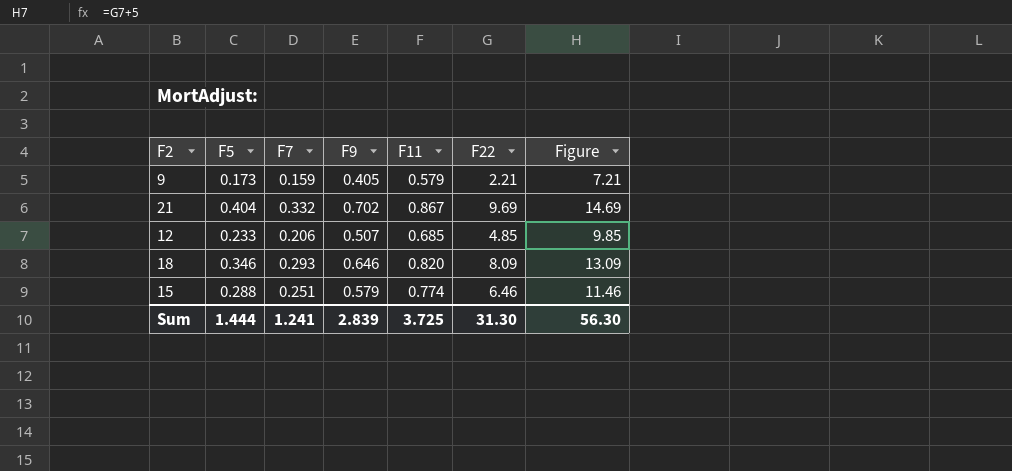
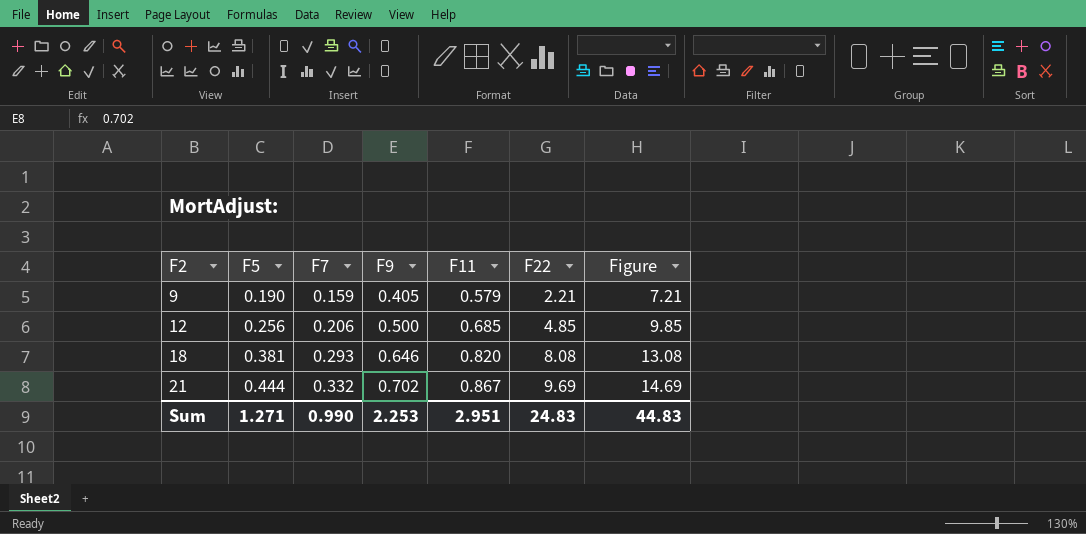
row order: none -> F2 ascending
row 15: 0.288 | 0.251 | 0.579 | 0.774 | 6.46 | 11.46 -> none
9 | F5: 0.173 -> 0.190
12 | F5: 0.233 -> 0.256
12 | F9: 0.507 -> 0.500
18 | F5: 0.346 -> 0.381
18 | F22: 8.09 -> 8.08
18 | Figure: 13.09 -> 13.08
21 | F5: 0.404 -> 0.444
Sum | F5: 1.444 -> 1.271
Sum | F7: 1.241 -> 0.990
Sum | F9: 2.839 -> 2.253
Sum | F11: 3.725 -> 2.951
Sum | F22: 31.30 -> 24.83
Sum | Figure: 56.30 -> 44.83

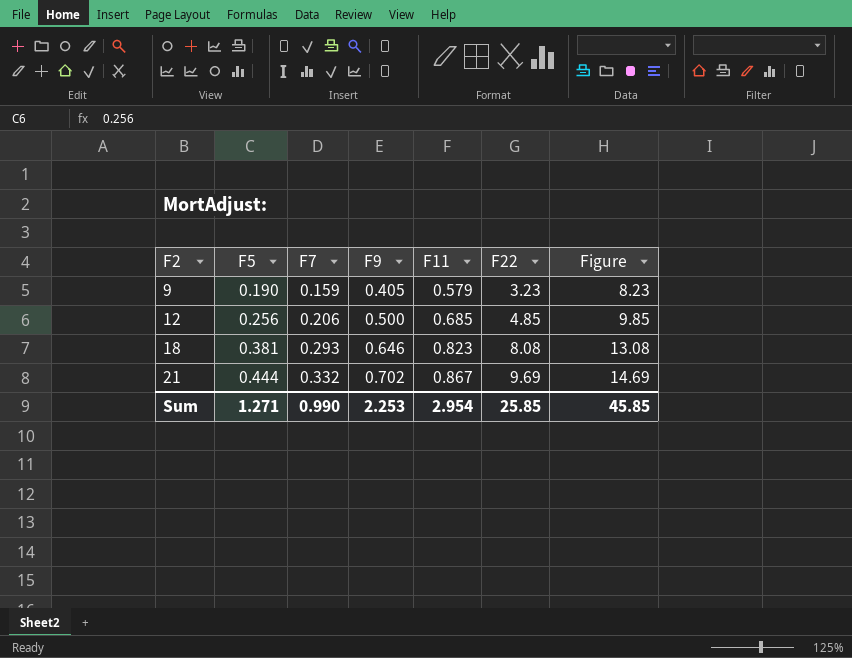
9 | F22: 2.21 -> 3.23
9 | Figure: 7.21 -> 8.23
18 | F11: 0.820 -> 0.823
Sum | F11: 2.951 -> 2.954
Sum | F22: 24.83 -> 25.85
Sum | Figure: 44.83 -> 45.85

